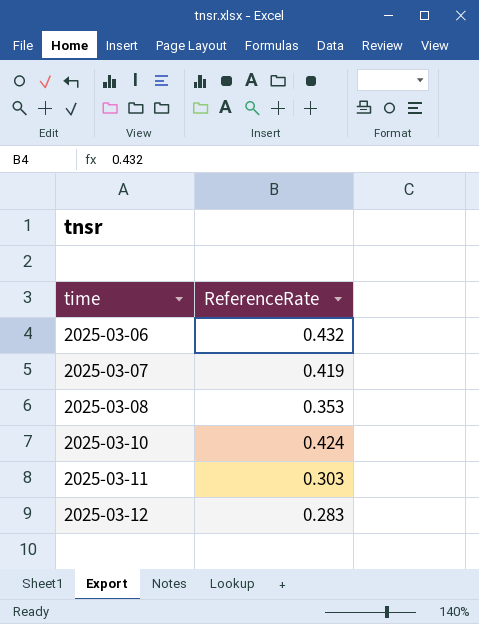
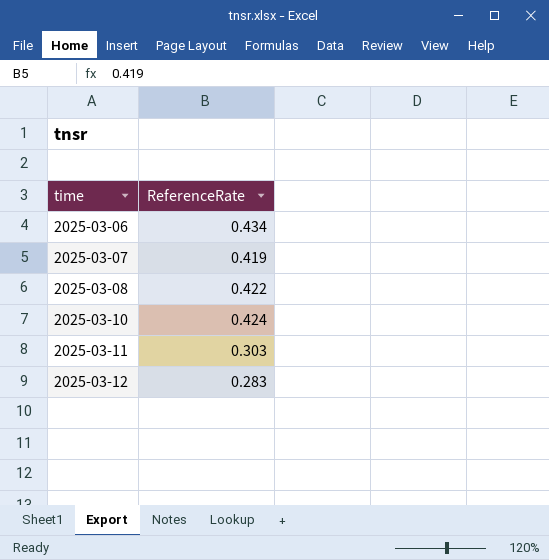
2025-03-06 | ReferenceRate: 0.432 -> 0.434
2025-03-08 | ReferenceRate: 0.353 -> 0.422

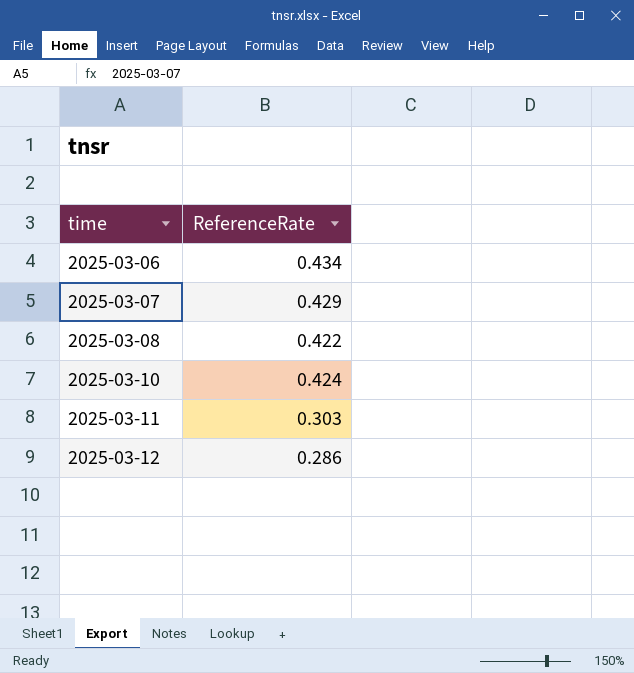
2025-03-07 | ReferenceRate: 0.419 -> 0.429
2025-03-12 | ReferenceRate: 0.283 -> 0.286

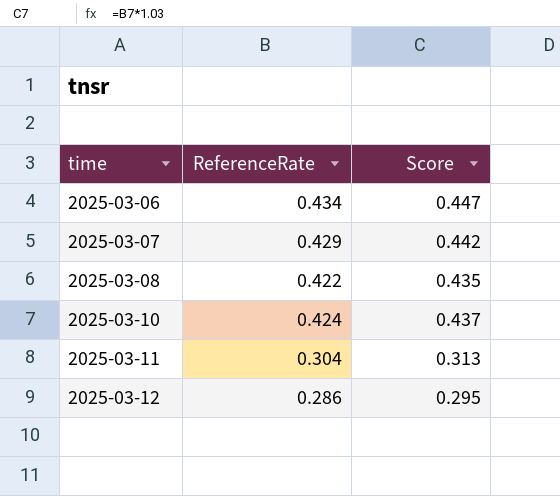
column Score | formula: none -> [ReferenceRate] * 1.03
2025-03-11 | ReferenceRate: 0.303 -> 0.304

